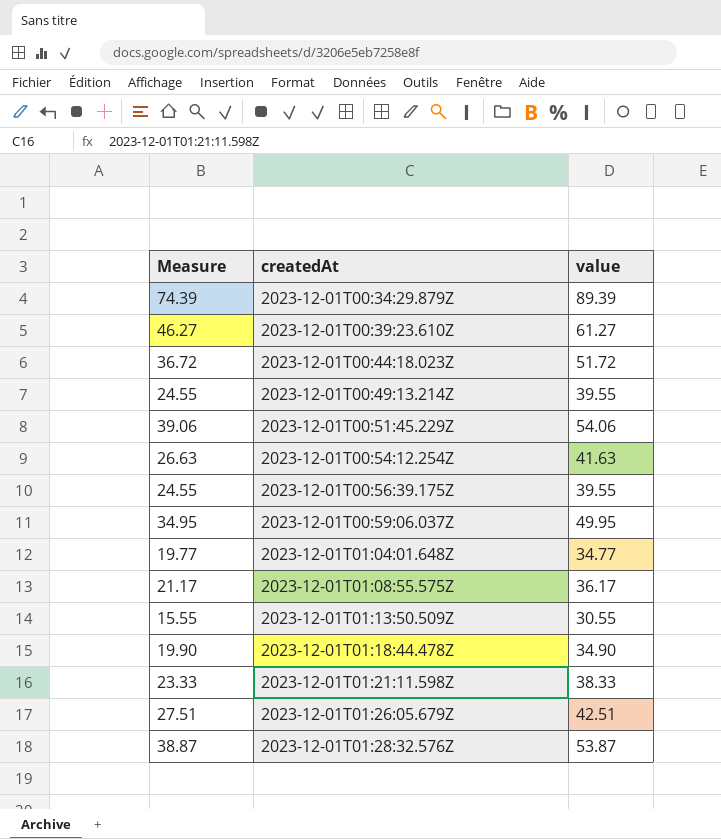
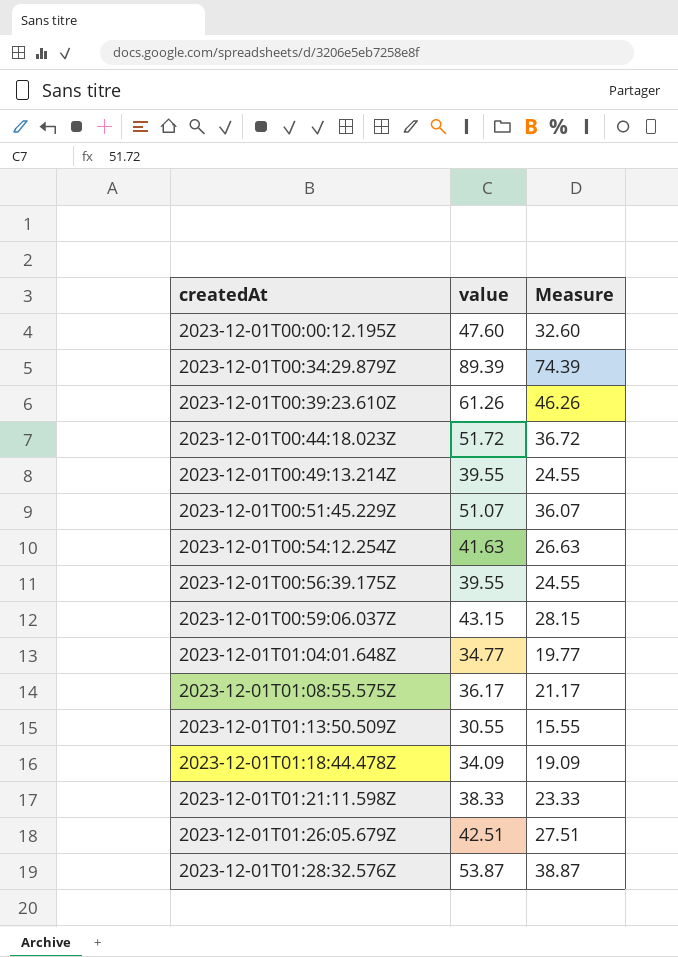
column Measure | position: 1 -> 3
row 2023-12-01T00:00:12.195Z: none -> 47.60 | 32.60
2023-12-01T00:39:23.610Z | value: 61.27 -> 61.26
2023-12-01T00:39:23.610Z | Measure: 46.27 -> 46.26
2023-12-01T00:51:45.229Z | value: 54.06 -> 51.07
2023-12-01T00:51:45.229Z | Measure: 39.06 -> 36.07
2023-12-01T00:59:06.037Z | value: 49.95 -> 43.15
2023-12-01T00:59:06.037Z | Measure: 34.95 -> 28.15
2023-12-01T01:18:44.478Z | value: 34.90 -> 34.09
2023-12-01T01:18:44.478Z | Measure: 19.90 -> 19.09

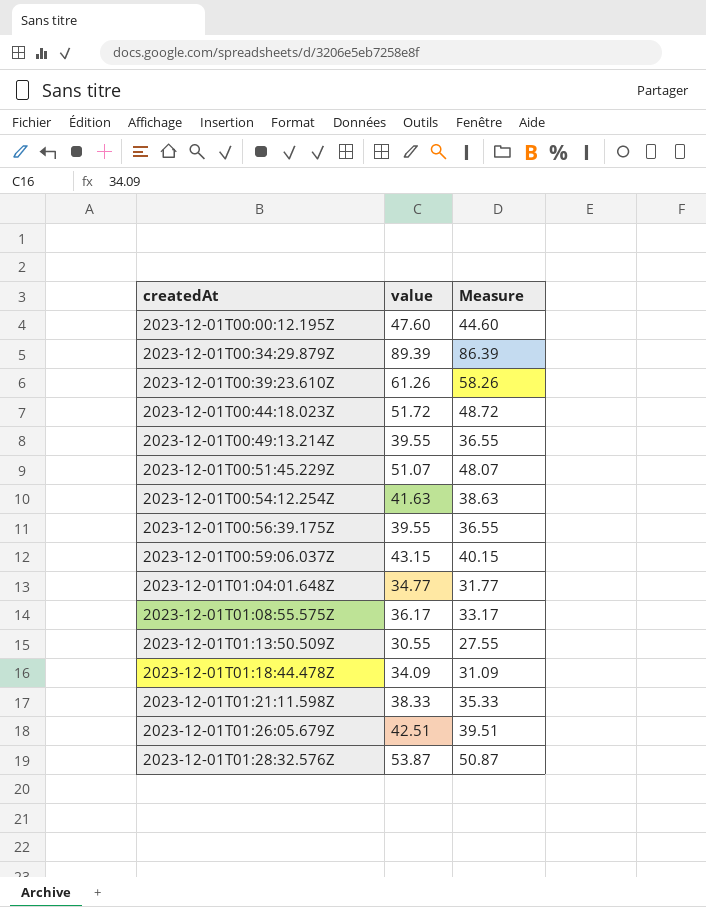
column Measure | formula: [value] - 15 -> [value] - 3

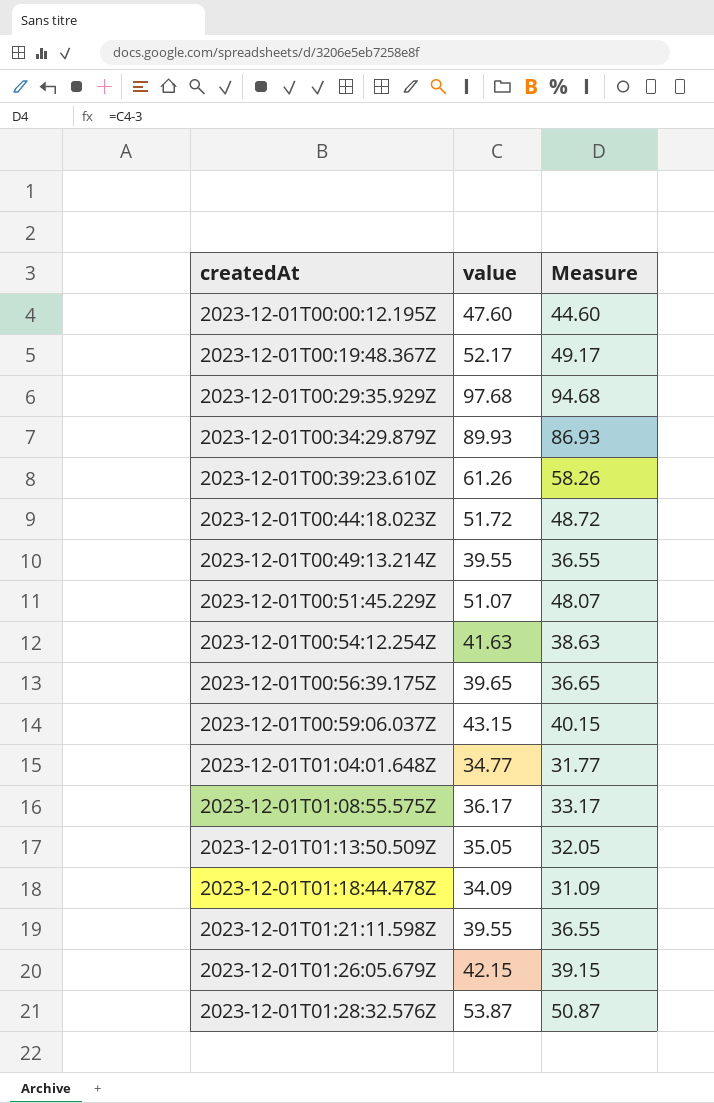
row 2023-12-01T00:19:48.367Z: none -> 52.17 | 49.17
row 2023-12-01T00:29:35.929Z: none -> 97.68 | 94.68
2023-12-01T00:34:29.879Z | value: 89.39 -> 89.93
2023-12-01T00:34:29.879Z | Measure: 86.39 -> 86.93
2023-12-01T00:56:39.175Z | value: 39.55 -> 39.65
2023-12-01T00:56:39.175Z | Measure: 36.55 -> 36.65
2023-12-01T01:13:50.509Z | value: 30.55 -> 35.05
2023-12-01T01:13:50.509Z | Measure: 27.55 -> 32.05
2023-12-01T01:21:11.598Z | value: 38.33 -> 39.55
2023-12-01T01:21:11.598Z | Measure: 35.33 -> 36.55
2023-12-01T01:26:05.679Z | value: 42.51 -> 42.15
2023-12-01T01:26:05.679Z | Measure: 39.51 -> 39.15

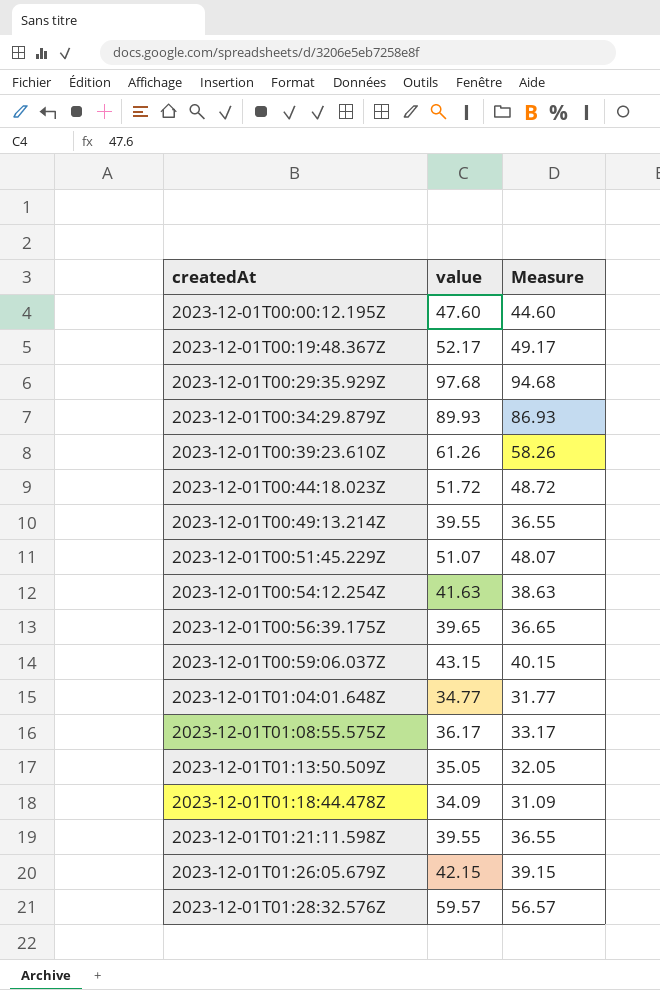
2023-12-01T01:28:32.576Z | value: 53.87 -> 59.57
2023-12-01T01:28:32.576Z | Measure: 50.87 -> 56.57

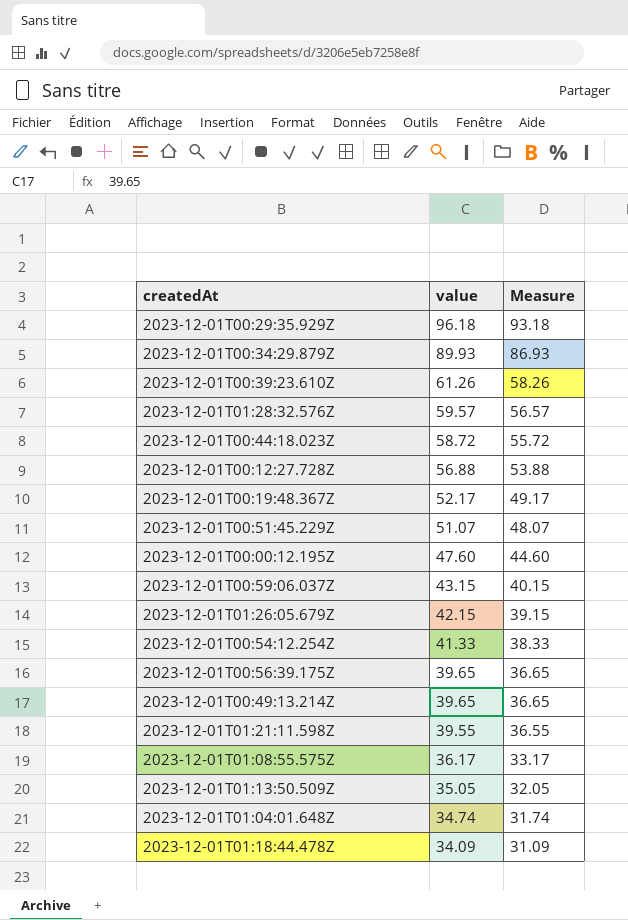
row order: createdAt ascending -> value descending
2023-12-01T00:29:35.929Z | value: 97.68 -> 96.18
2023-12-01T00:29:35.929Z | Measure: 94.68 -> 93.18
2023-12-01T00:44:18.023Z | value: 51.72 -> 58.72
2023-12-01T00:44:18.023Z | Measure: 48.72 -> 55.72
row 2023-12-01T00:12:27.728Z: none -> 56.88 | 53.88
2023-12-01T00:54:12.254Z | value: 41.63 -> 41.33
2023-12-01T00:54:12.254Z | Measure: 38.63 -> 38.33
2023-12-01T00:49:13.214Z | value: 39.55 -> 39.65
2023-12-01T00:49:13.214Z | Measure: 36.55 -> 36.65
2023-12-01T01:04:01.648Z | value: 34.77 -> 34.74
2023-12-01T01:04:01.648Z | Measure: 31.77 -> 31.74

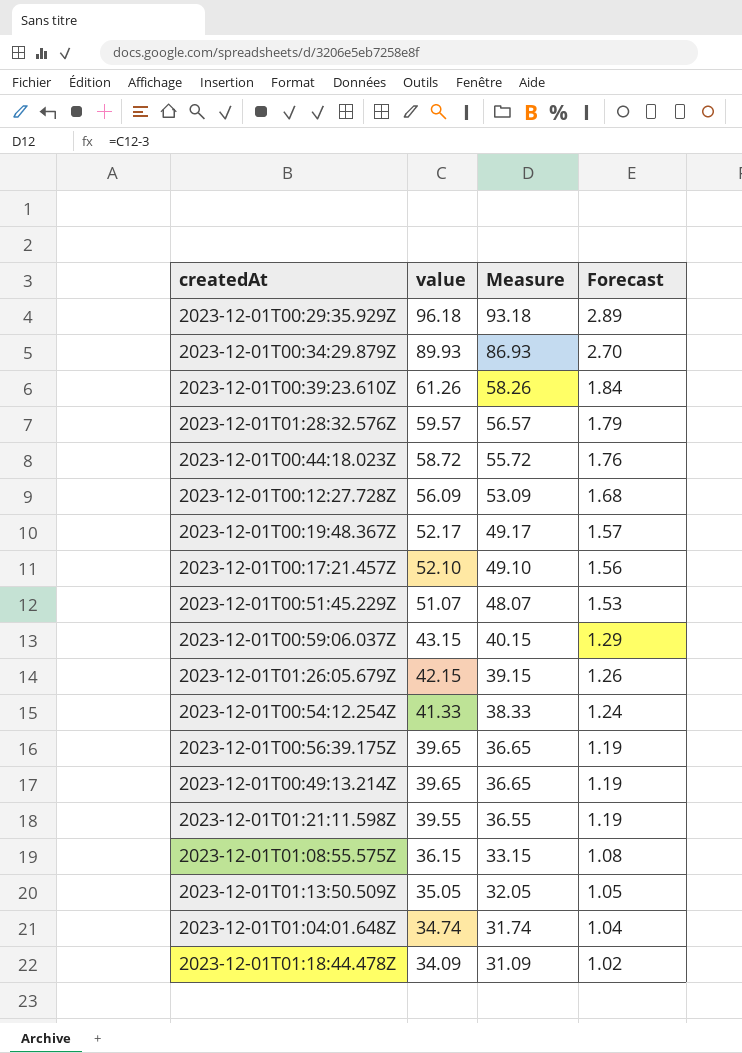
column Forecast | formula: none -> [value] * 0.03
row 2023-12-01T00:00:12.195Z: 47.60 | 44.60 -> none
2023-12-01T00:12:27.728Z | value: 56.88 -> 56.09
2023-12-01T00:12:27.728Z | Measure: 53.88 -> 53.09
row 2023-12-01T00:17:21.457Z: none -> 52.10 | 49.10 | 1.56
2023-12-01T01:08:55.575Z | value: 36.17 -> 36.15
2023-12-01T01:08:55.575Z | Measure: 33.17 -> 33.15

